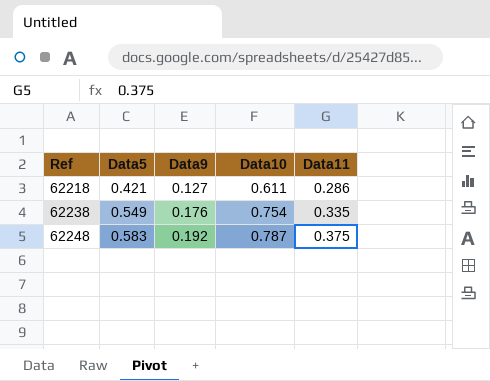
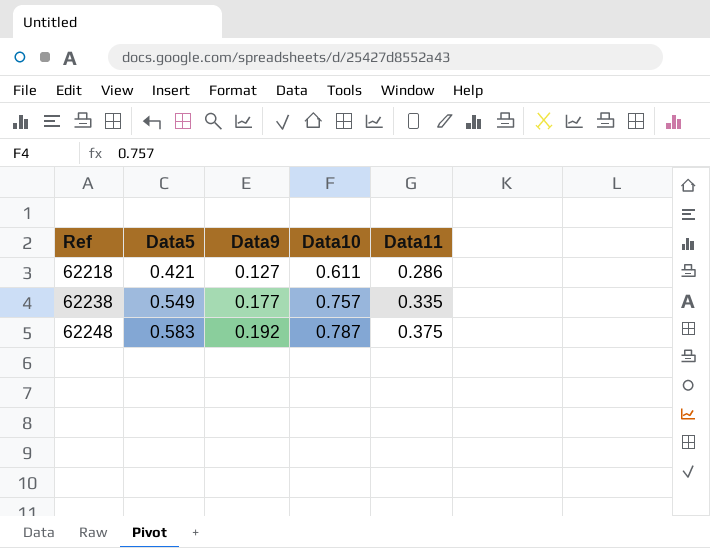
62238 | Data9: 0.176 -> 0.177
62238 | Data10: 0.754 -> 0.757

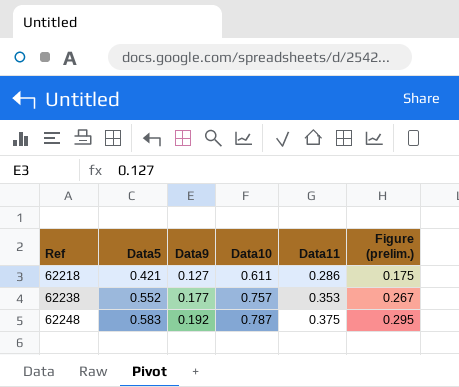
column Figure (prelim.) | formula: none -> [Data10] * [Data11]
62238 | Data5: 0.549 -> 0.552
62238 | Data11: 0.335 -> 0.353

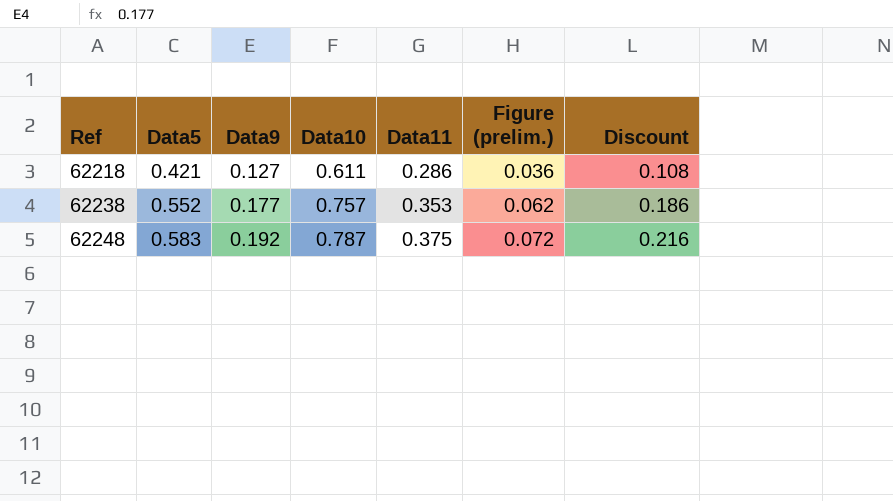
column Figure (prelim.) | formula: [Data10] * [Data11] -> [Data9] * [Data11]
column Discount | formula: none -> [Figure (prelim.)] * 3

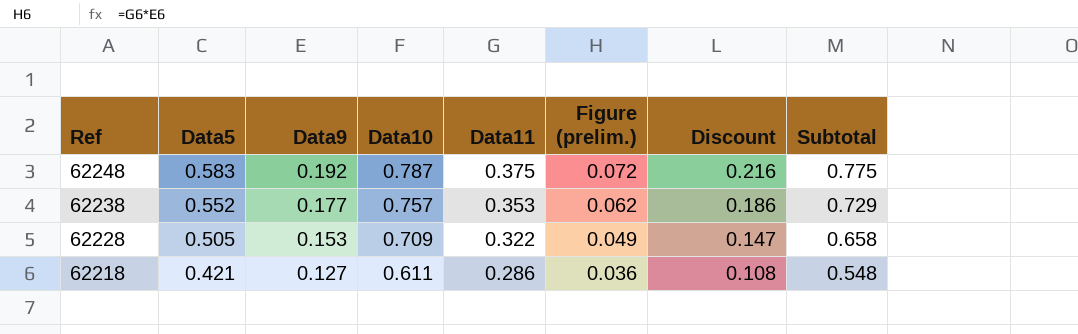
row order: Ref ascending -> Ref descending
column Subtotal | formula: none -> [Data5] + [Data9]
row 62228: none -> 0.505 | 0.153 | 0.709 | 0.322 | 0.049 | 0.147 | 0.658

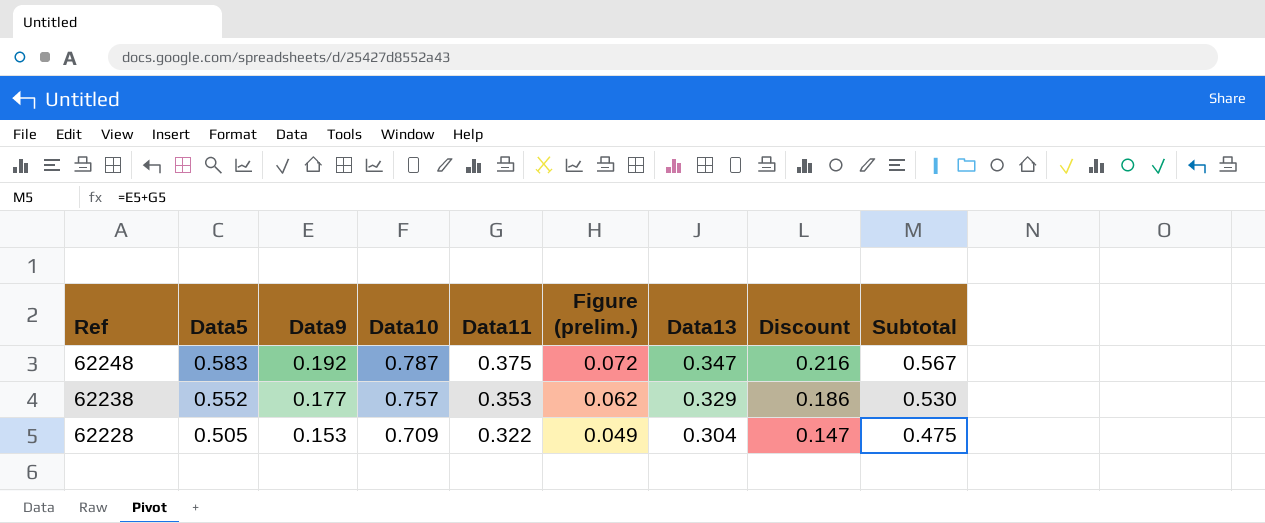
column Data13 | position: none -> 7
column Subtotal | formula: [Data5] + [Data9] -> [Data9] + [Data11]
row 62218: 0.421 | 0.127 | 0.611 | 0.286 | 0.036 | 0.108 | 0.548 -> none

